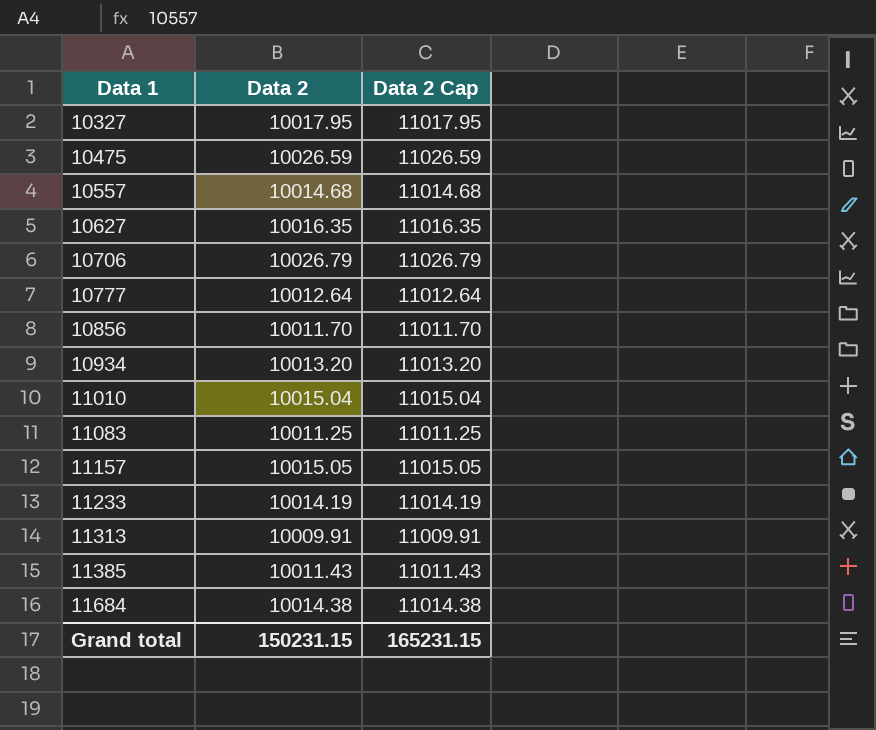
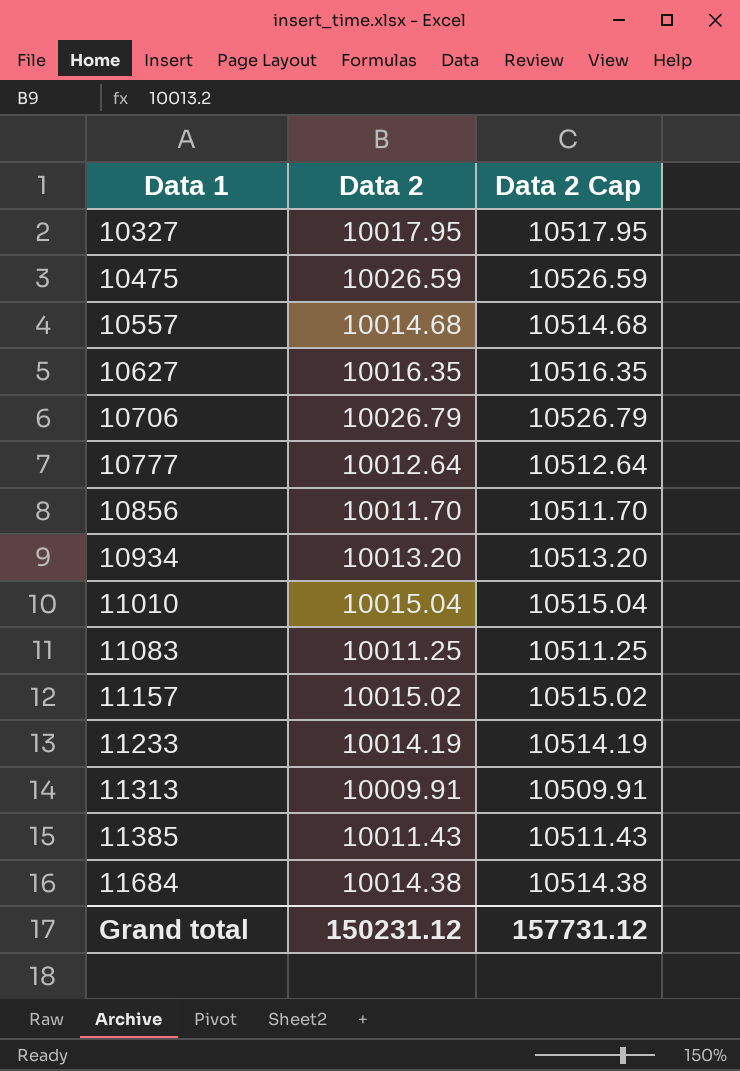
column Data 2 Cap | formula: [Data 2] + 1000 -> [Data 2] + 500
11157 | Data 2: 10015.05 -> 10015.02
Grand total | Data 2: 150231.15 -> 150231.12
Grand total | Data 2 Cap: 165231.15 -> 157731.12

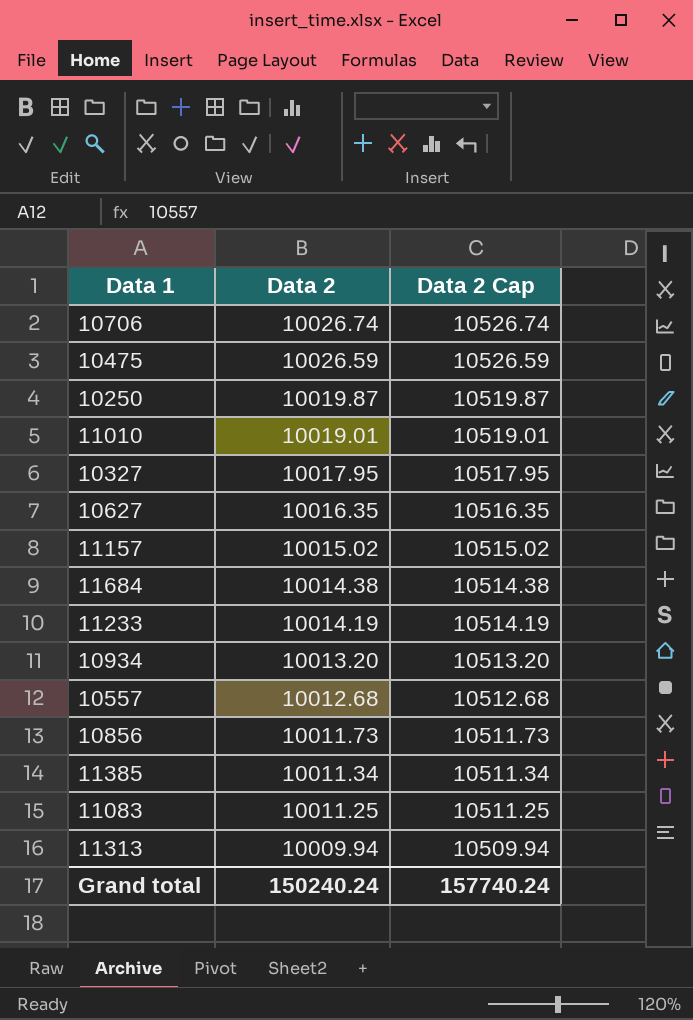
row order: Data 1 ascending -> Data 2 descending
row 10777: 10012.64 | 10512.64 -> none
10706 | Data 2: 10026.79 -> 10026.74
10706 | Data 2 Cap: 10526.79 -> 10526.74
row 10250: none -> 10019.87 | 10519.87
11010 | Data 2: 10015.04 -> 10019.01
11010 | Data 2 Cap: 10515.04 -> 10519.01
10557 | Data 2: 10014.68 -> 10012.68
10557 | Data 2 Cap: 10514.68 -> 10512.68
10856 | Data 2: 10011.70 -> 10011.73
10856 | Data 2 Cap: 10511.70 -> 10511.73
11385 | Data 2: 10011.43 -> 10011.34
11385 | Data 2 Cap: 10511.43 -> 10511.34
11313 | Data 2: 10009.91 -> 10009.94
11313 | Data 2 Cap: 10509.91 -> 10509.94
Grand total | Data 2: 150231.12 -> 150240.24
Grand total | Data 2 Cap: 157731.12 -> 157740.24

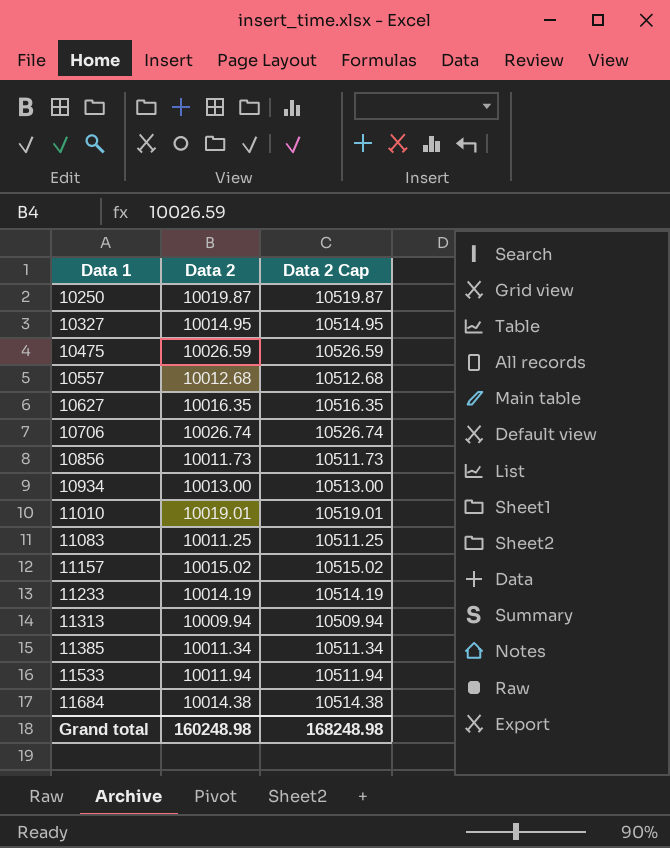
row order: Data 2 descending -> Data 1 ascending
10327 | Data 2: 10017.95 -> 10014.95
10327 | Data 2 Cap: 10517.95 -> 10514.95
10934 | Data 2: 10013.20 -> 10013.00
10934 | Data 2 Cap: 10513.20 -> 10513.00
row 11533: none -> 10011.94 | 10511.94
Grand total | Data 2: 150240.24 -> 160248.98
Grand total | Data 2 Cap: 157740.24 -> 168248.98

